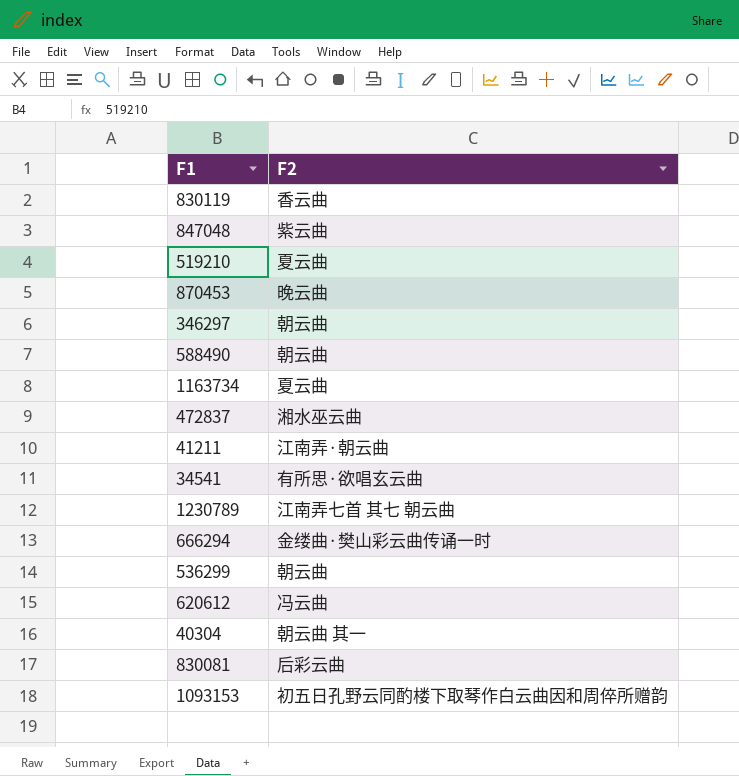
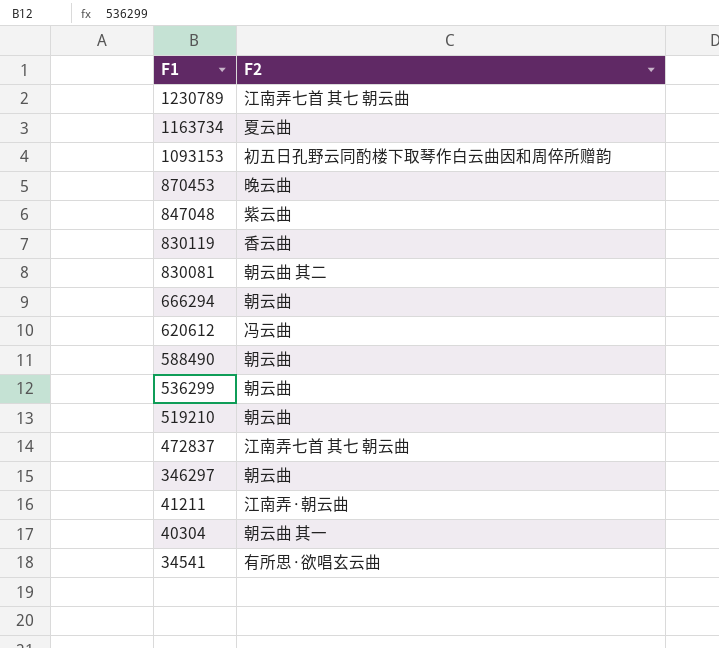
row order: none -> F1 descending
830081 | F2: 后彩云曲 -> 朝云曲 其二
666294 | F2: 金缕曲·樊山彩云曲传诵一时 -> 朝云曲
519210 | F2: 夏云曲 -> 朝云曲
472837 | F2: 湘水巫云曲 -> 江南弄七首 其七 朝云曲

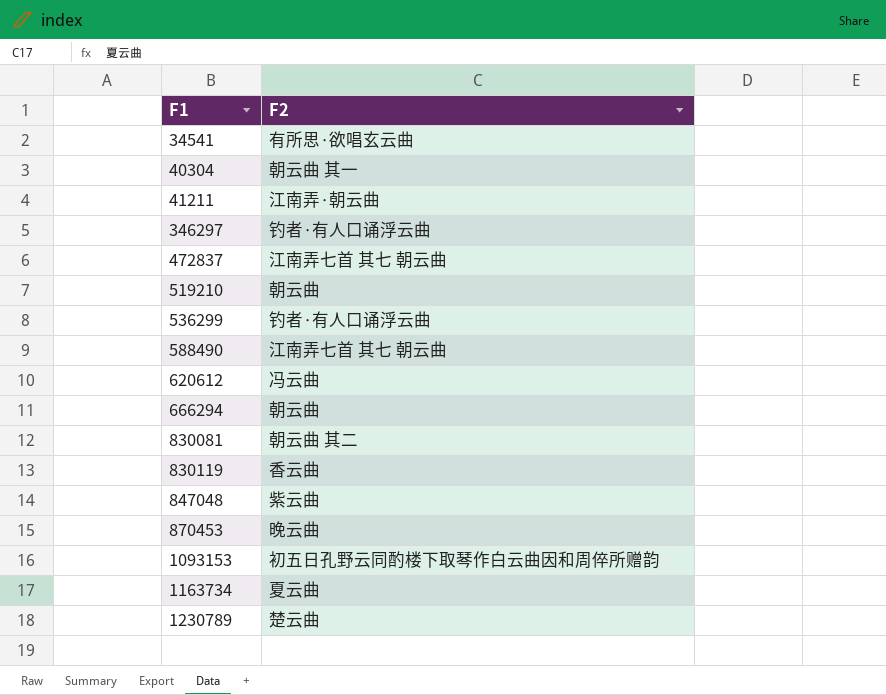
row order: F1 descending -> F1 ascending
346297 | F2: 朝云曲 -> 钓者·有人口诵浮云曲
536299 | F2: 朝云曲 -> 钓者·有人口诵浮云曲
588490 | F2: 朝云曲 -> 江南弄七首 其七 朝云曲
1230789 | F2: 江南弄七首 其七 朝云曲 -> 楚云曲

